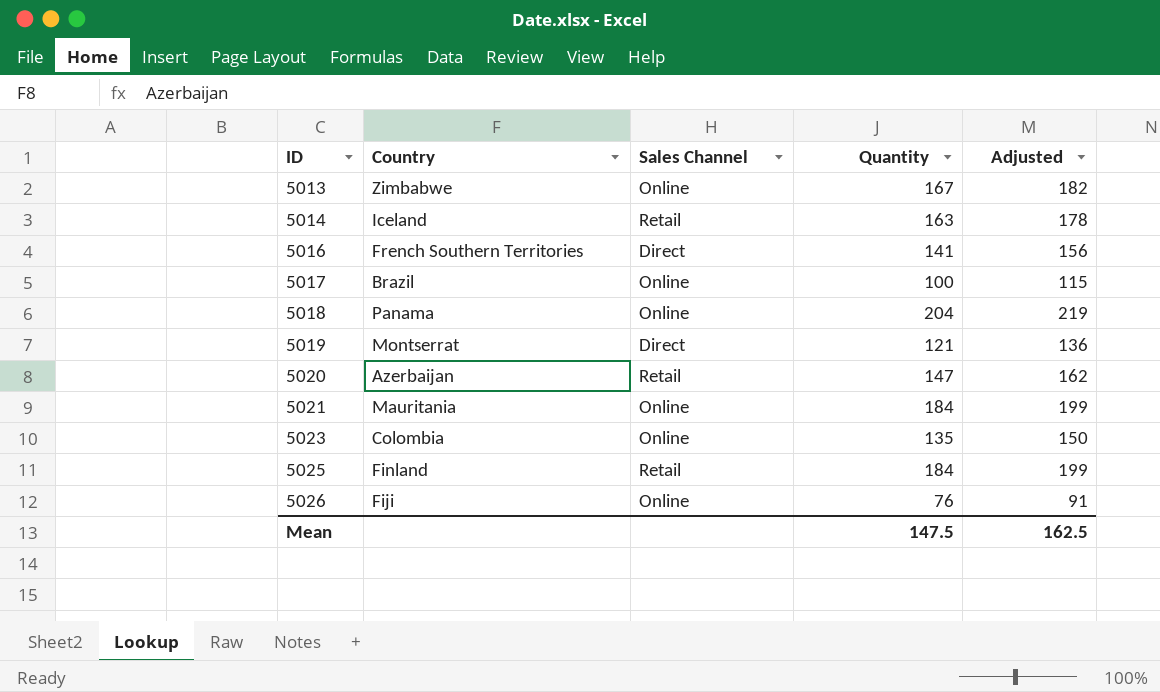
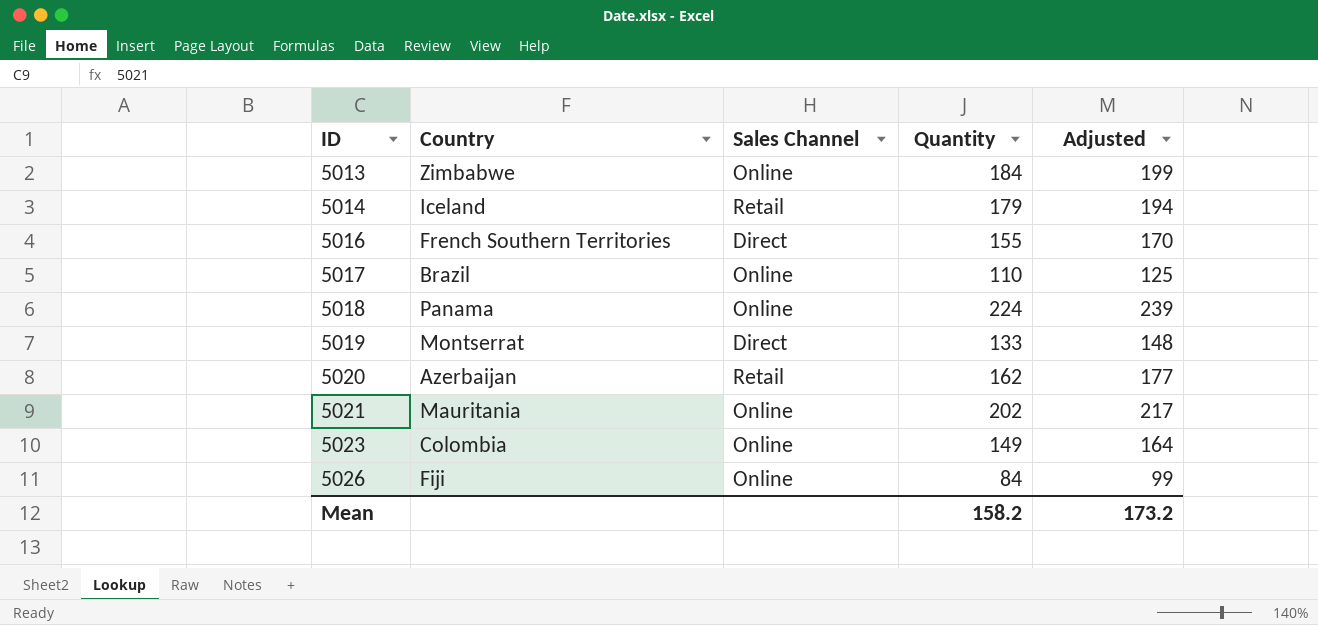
row 5025: Finland | Retail | 184 | 199 -> none
5013 | Quantity: 167 -> 184
5013 | Adjusted: 182 -> 199
5014 | Quantity: 163 -> 179
5014 | Adjusted: 178 -> 194
5016 | Quantity: 141 -> 155
5016 | Adjusted: 156 -> 170
5017 | Quantity: 100 -> 110
5017 | Adjusted: 115 -> 125
5018 | Quantity: 204 -> 224
5018 | Adjusted: 219 -> 239
5019 | Quantity: 121 -> 133
5019 | Adjusted: 136 -> 148
5020 | Quantity: 147 -> 162
5020 | Adjusted: 162 -> 177
5021 | Quantity: 184 -> 202
5021 | Adjusted: 199 -> 217
5023 | Quantity: 135 -> 149
5023 | Adjusted: 150 -> 164
5026 | Quantity: 76 -> 84
5026 | Adjusted: 91 -> 99
Mean | Quantity: 147.5 -> 158.2
Mean | Adjusted: 162.5 -> 173.2

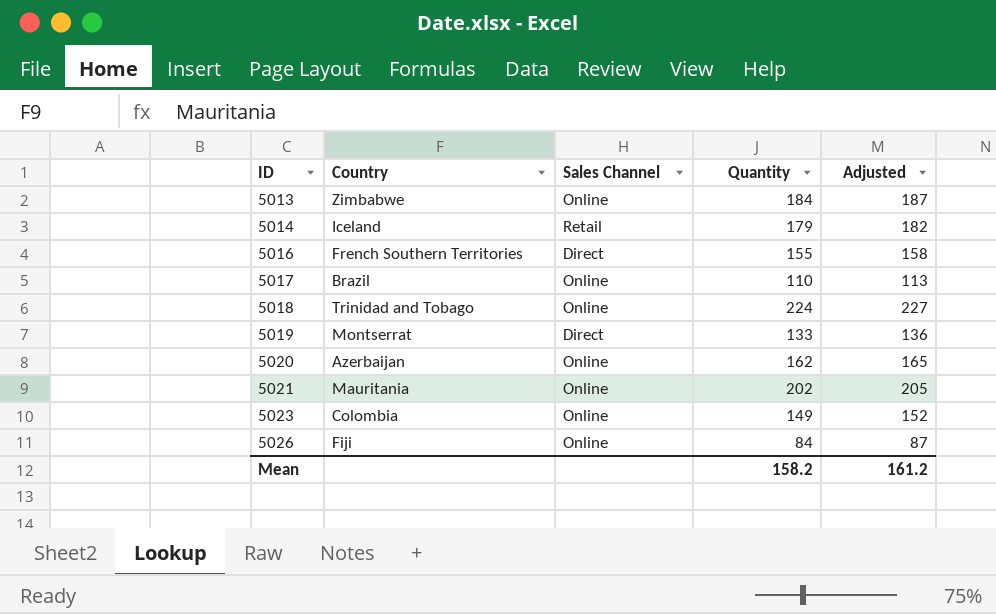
column Adjusted | formula: [Quantity] + 15 -> [Quantity] + 3
5018 | Country: Panama -> Trinidad and Tobago
5020 | Sales Channel: Retail -> Online
Mean | Adjusted: 173.2 -> 161.2

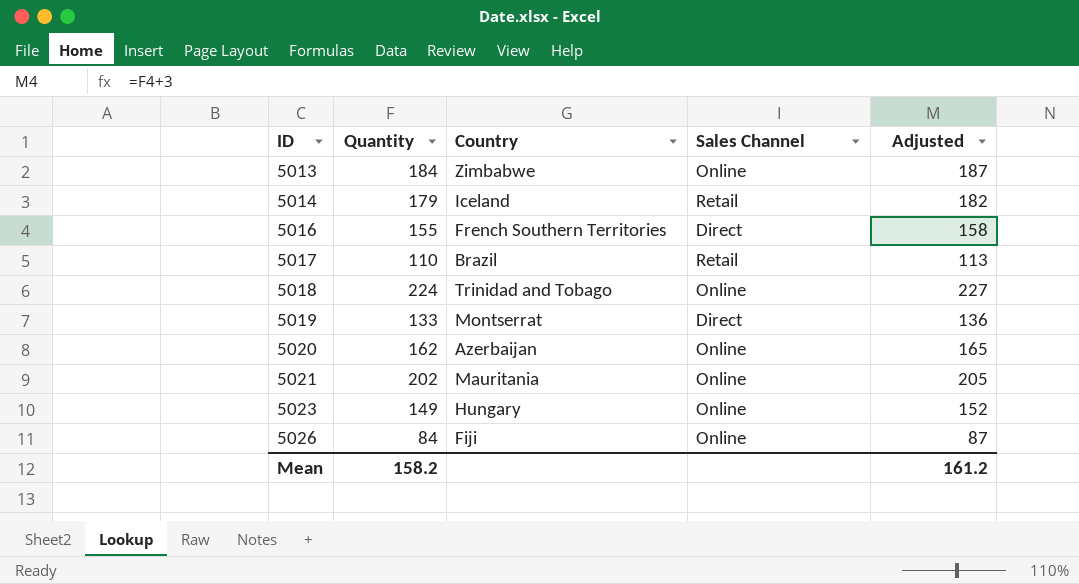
column Quantity | position: 4 -> 2
5017 | Sales Channel: Online -> Retail
5023 | Country: Colombia -> Hungary

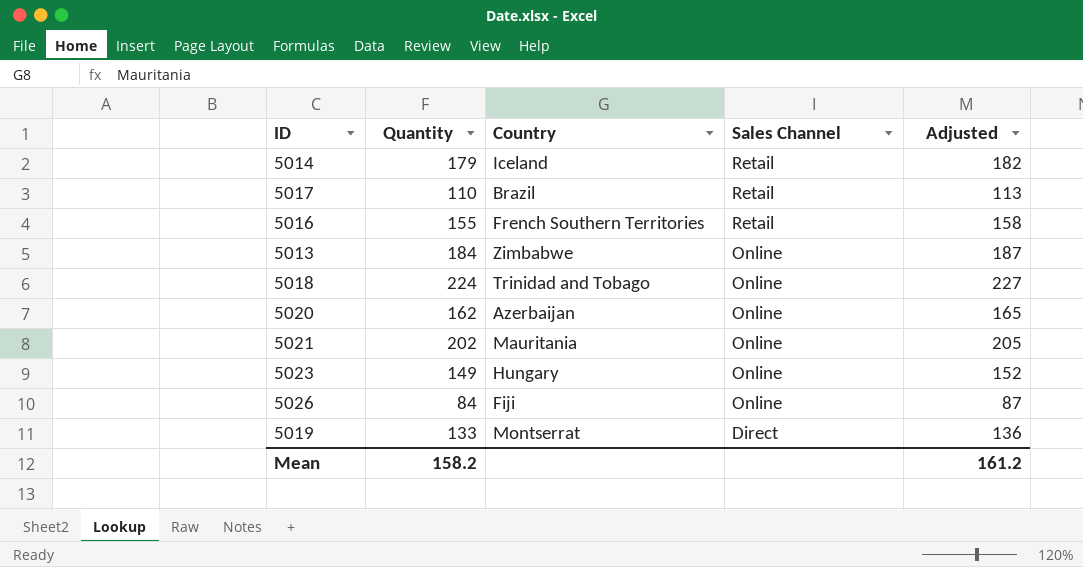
row order: ID ascending -> Sales Channel descending
5016 | Sales Channel: Direct -> Retail

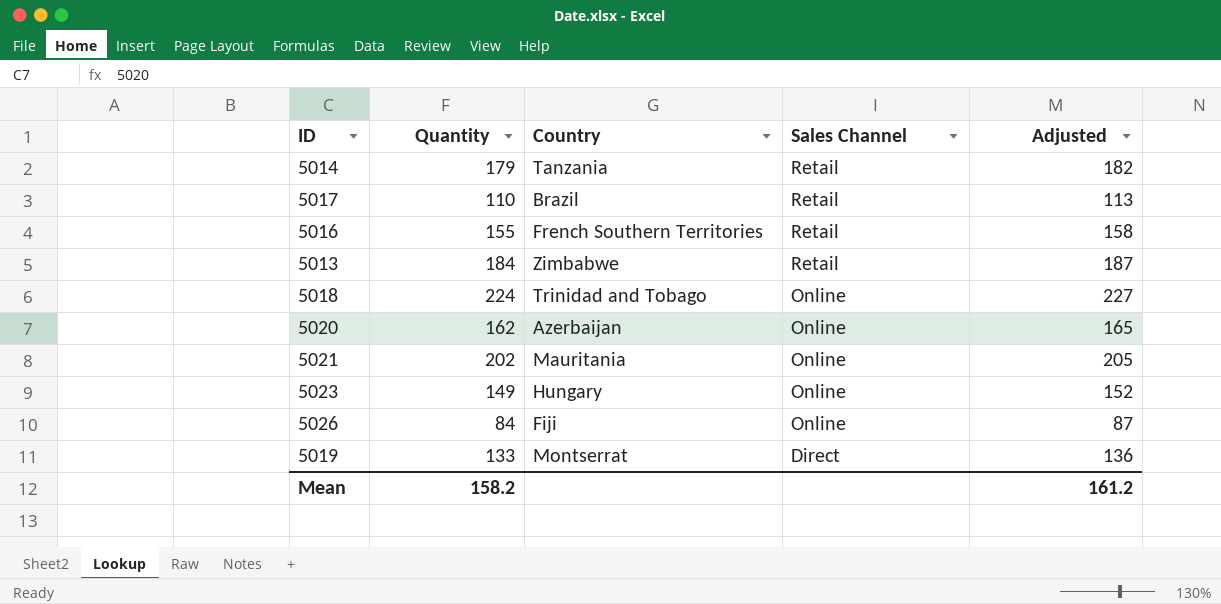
5014 | Country: Iceland -> Tanzania
5013 | Sales Channel: Online -> Retail

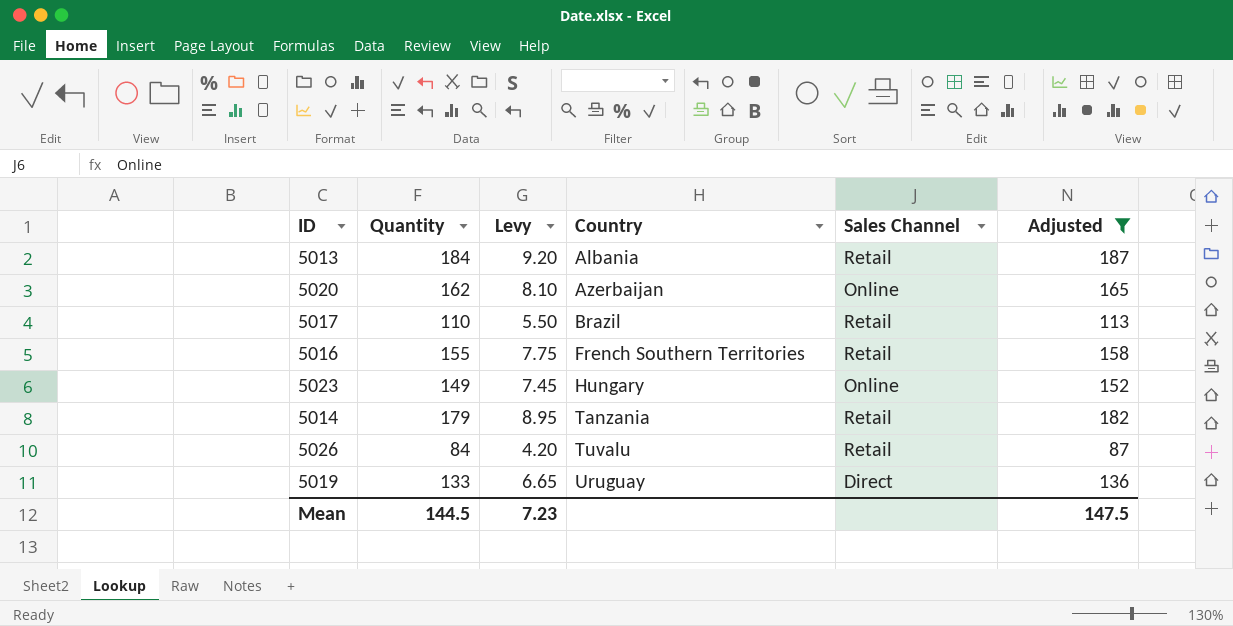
filter: none -> Adjusted <= 187
row order: Sales Channel descending -> Country ascending
column Levy | formula: none -> [Quantity] * 0.05
5013 | Country: Zimbabwe -> Albania
5026 | Country: Fiji -> Tuvalu
5026 | Sales Channel: Online -> Retail
5019 | Country: Montserrat -> Uruguay
Mean | Quantity: 158.2 -> 144.5
Mean | Adjusted: 161.2 -> 147.5

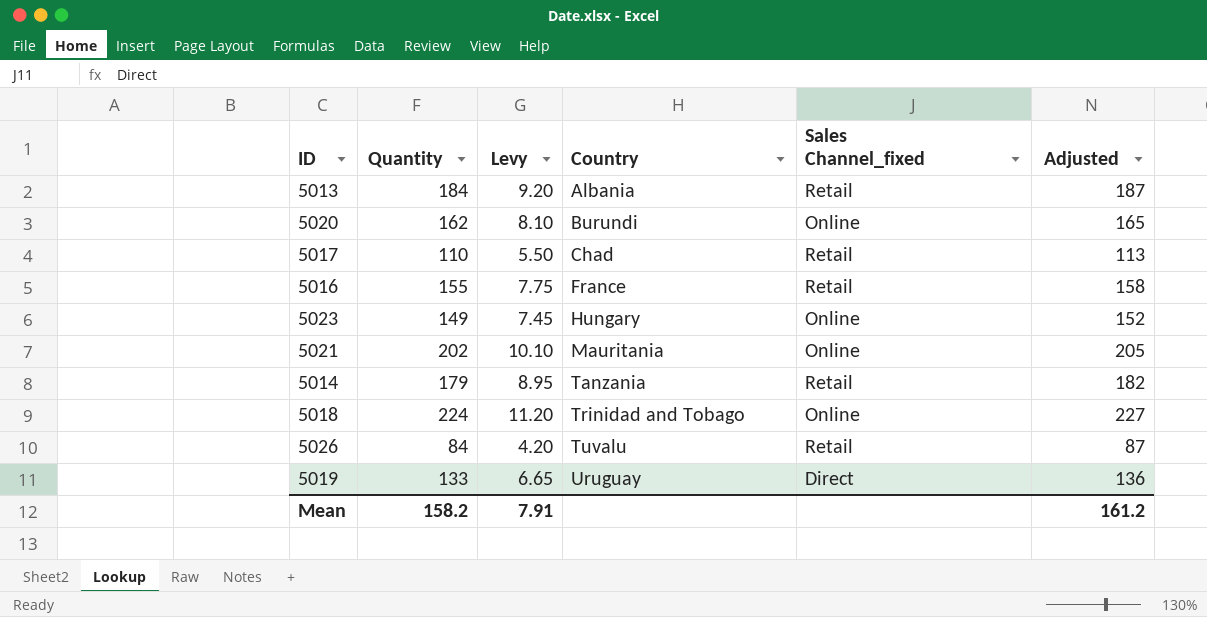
filter: Adjusted <= 187 -> none
column name: Sales Channel -> Sales Channel_fixed
5020 | Country: Azerbaijan -> Burundi
5017 | Country: Brazil -> Chad
5016 | Country: French Southern Territories -> France
Mean | Quantity: 144.5 -> 158.2
Mean | Levy: 7.23 -> 7.91
Mean | Adjusted: 147.5 -> 161.2

